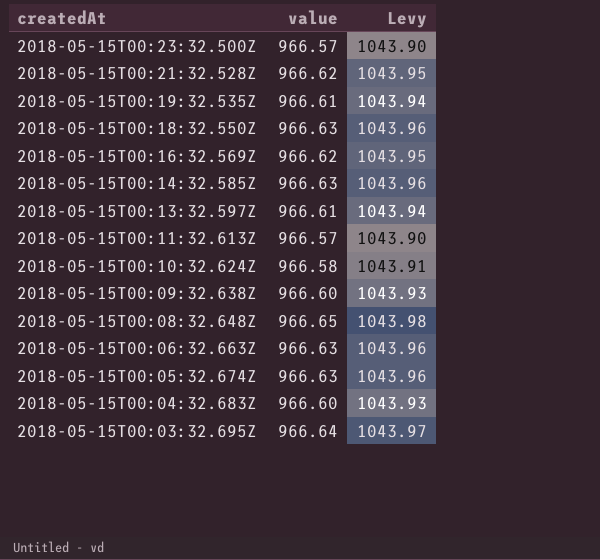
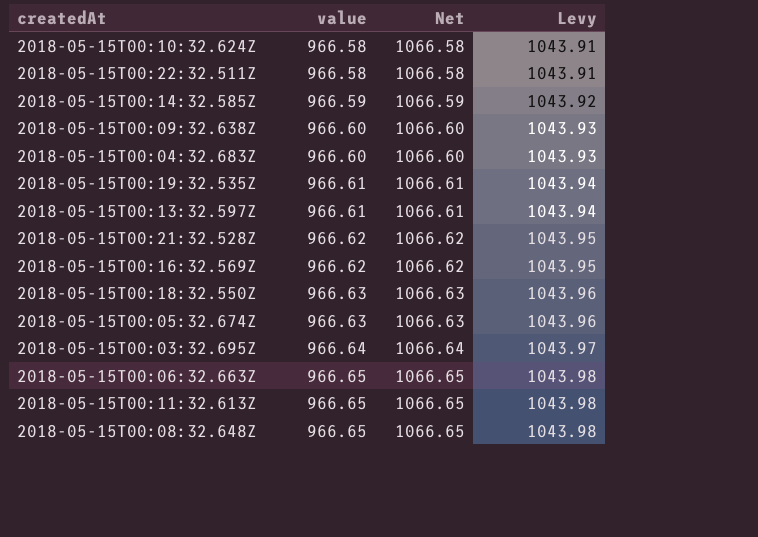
row order: createdAt descending -> value ascending
column Net | formula: none -> [value] + 100
row 2018-05-15T00:23:32.500Z: 966.57 | 1043.90 -> none
row 2018-05-15T00:22:32.511Z: none -> 966.58 | 1066.58 | 1043.91
2018-05-15T00:14:32.585Z | value: 966.63 -> 966.59
2018-05-15T00:14:32.585Z | Levy: 1043.96 -> 1043.92
2018-05-15T00:06:32.663Z | value: 966.63 -> 966.65
2018-05-15T00:06:32.663Z | Levy: 1043.96 -> 1043.98
2018-05-15T00:11:32.613Z | value: 966.57 -> 966.65
2018-05-15T00:11:32.613Z | Levy: 1043.90 -> 1043.98

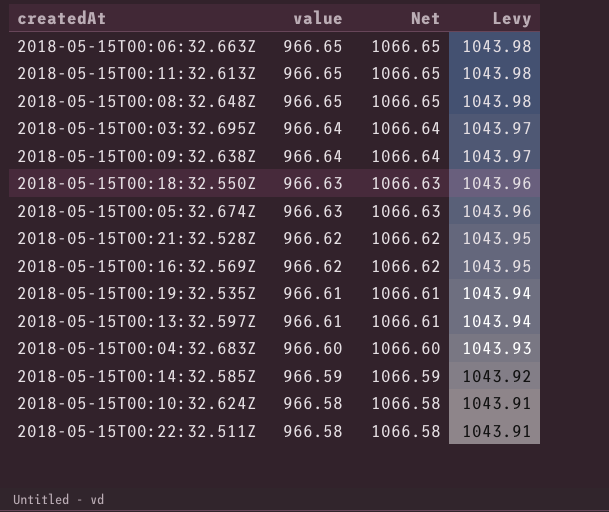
row order: value ascending -> value descending
2018-05-15T00:09:32.638Z | value: 966.60 -> 966.64
2018-05-15T00:09:32.638Z | Net: 1066.60 -> 1066.64
2018-05-15T00:09:32.638Z | Levy: 1043.93 -> 1043.97

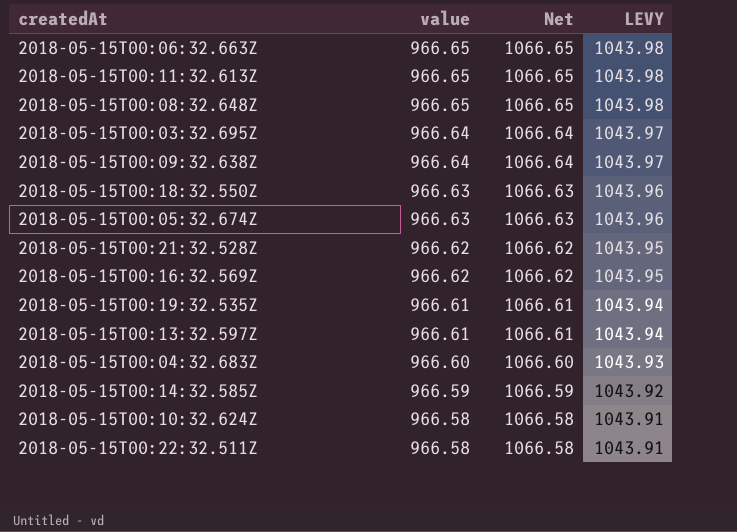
column name: Levy -> LEVY

